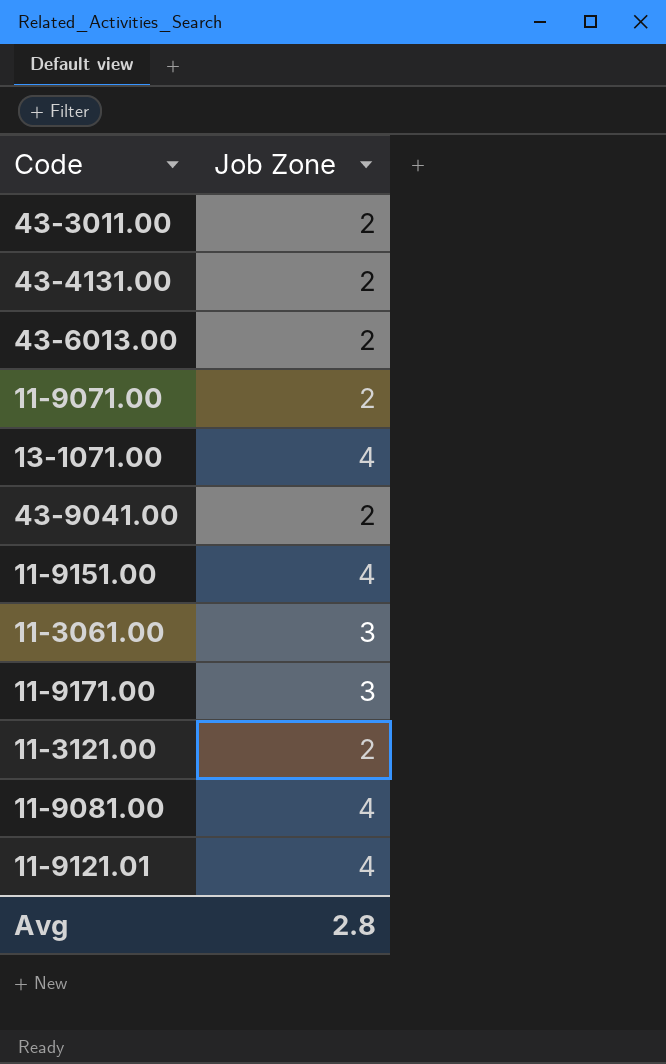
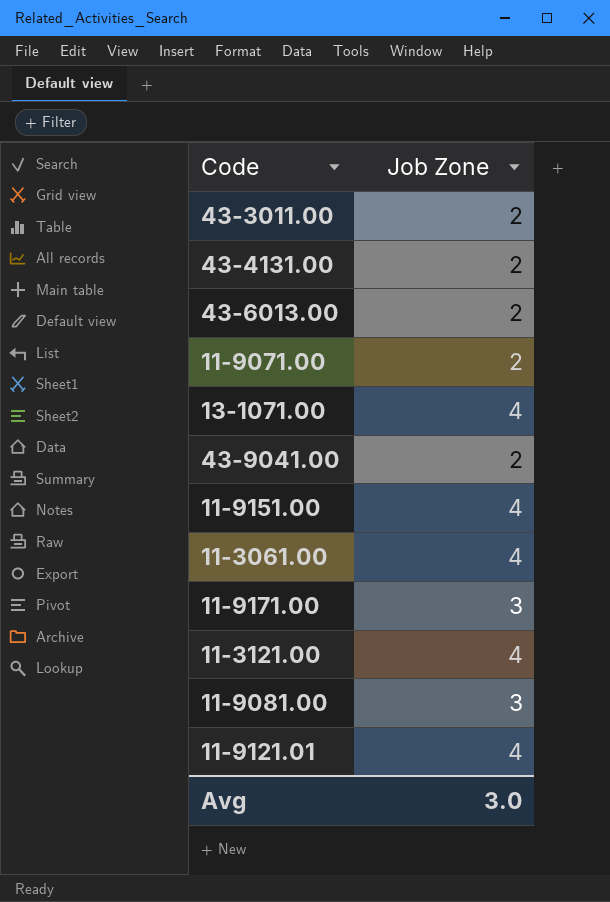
11-3061.00 | Job Zone: 3 -> 4
11-3121.00 | Job Zone: 2 -> 4
11-9081.00 | Job Zone: 4 -> 3
Avg | Job Zone: 2.8 -> 3.0

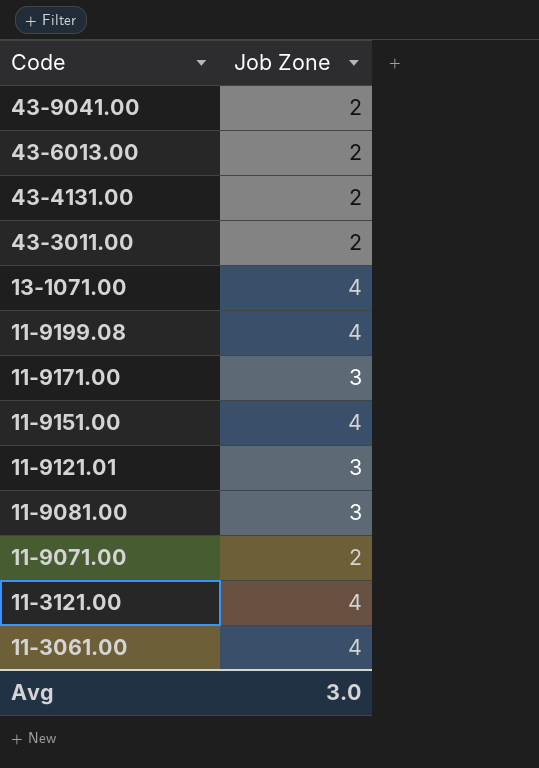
row order: none -> Code descending
row 11-9199.08: none -> 4
11-9121.01 | Job Zone: 4 -> 3

